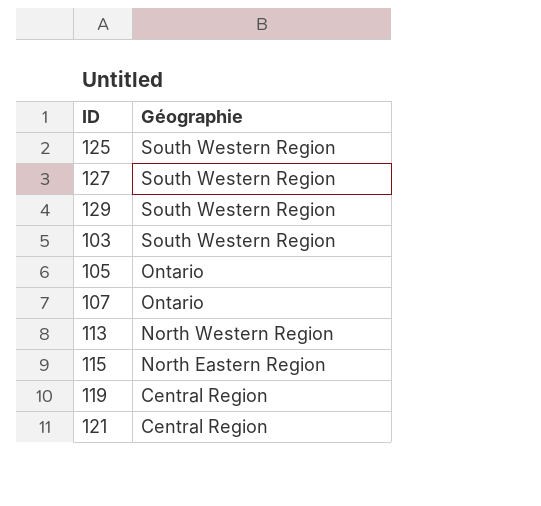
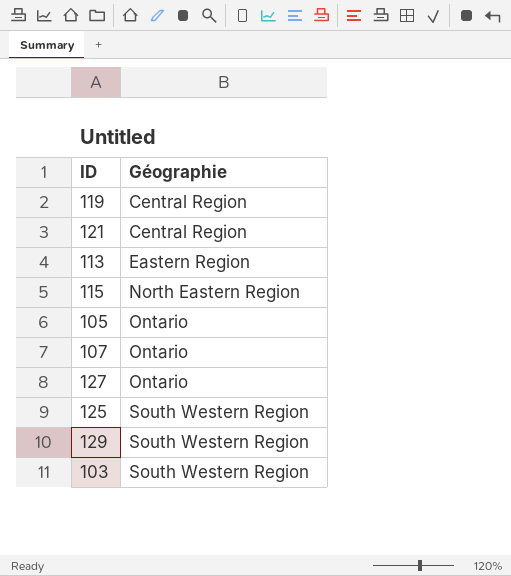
row order: Géographie descending -> Géographie ascending
113 | Géographie: North Western Region -> Eastern Region
127 | Géographie: South Western Region -> Ontario

